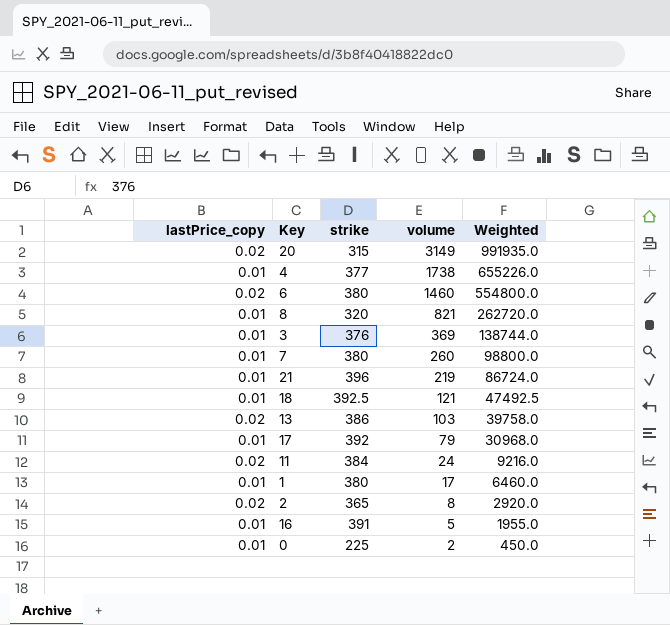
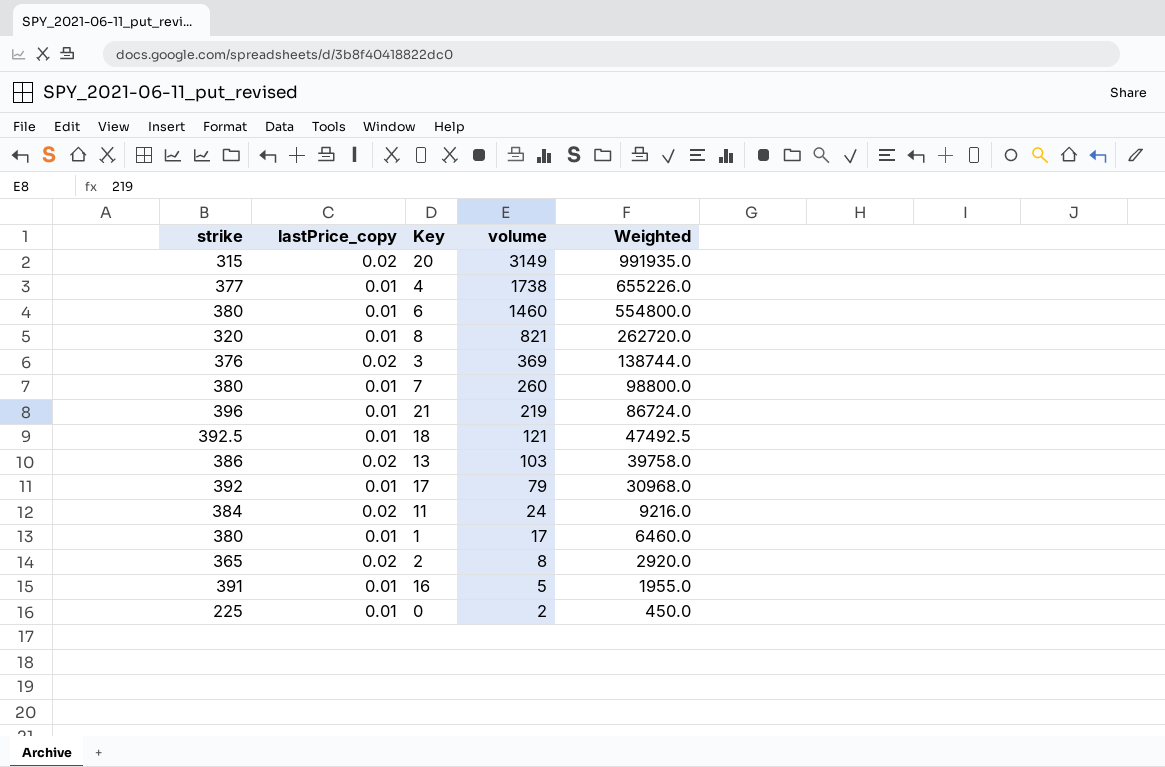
column strike | position: 3 -> 1
6 | lastPrice_copy: 0.02 -> 0.01
3 | lastPrice_copy: 0.01 -> 0.02

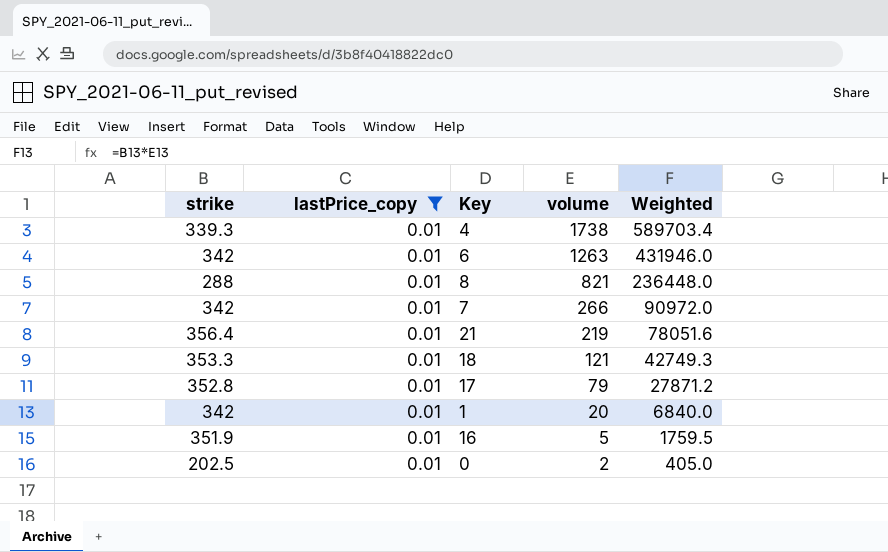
filter: none -> lastPrice_copy = 0.01
4 | strike: 377 -> 339.3
4 | Weighted: 655226.0 -> 589703.4
6 | strike: 380 -> 342
6 | volume: 1460 -> 1263
6 | Weighted: 554800.0 -> 431946.0
8 | strike: 320 -> 288
8 | Weighted: 262720.0 -> 236448.0
7 | strike: 380 -> 342
7 | volume: 260 -> 266
7 | Weighted: 98800.0 -> 90972.0
21 | strike: 396 -> 356.4
21 | Weighted: 86724.0 -> 78051.6
18 | strike: 392.5 -> 353.3
18 | Weighted: 47492.5 -> 42749.3
17 | strike: 392 -> 352.8
17 | Weighted: 30968.0 -> 27871.2
1 | strike: 380 -> 342
1 | volume: 17 -> 20
1 | Weighted: 6460.0 -> 6840.0
16 | strike: 391 -> 351.9
16 | Weighted: 1955.0 -> 1759.5
0 | strike: 225 -> 202.5
0 | Weighted: 450.0 -> 405.0

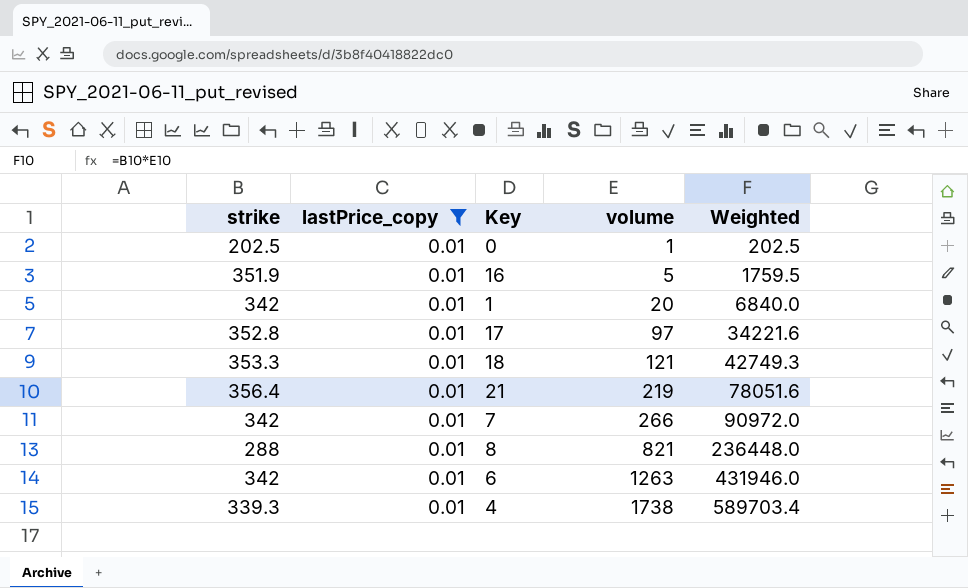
row order: volume descending -> volume ascending
0 | volume: 2 -> 1
0 | Weighted: 405.0 -> 202.5
17 | volume: 79 -> 97
17 | Weighted: 27871.2 -> 34221.6

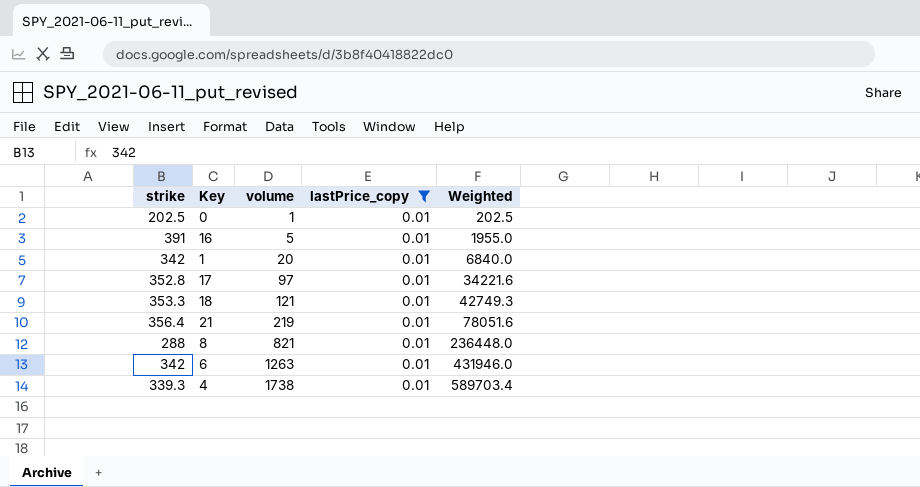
column lastPrice_copy | position: 2 -> 4
row 7: 342 | 0.01 | 266 | 90972.0 -> none
16 | strike: 351.9 -> 391
16 | Weighted: 1759.5 -> 1955.0

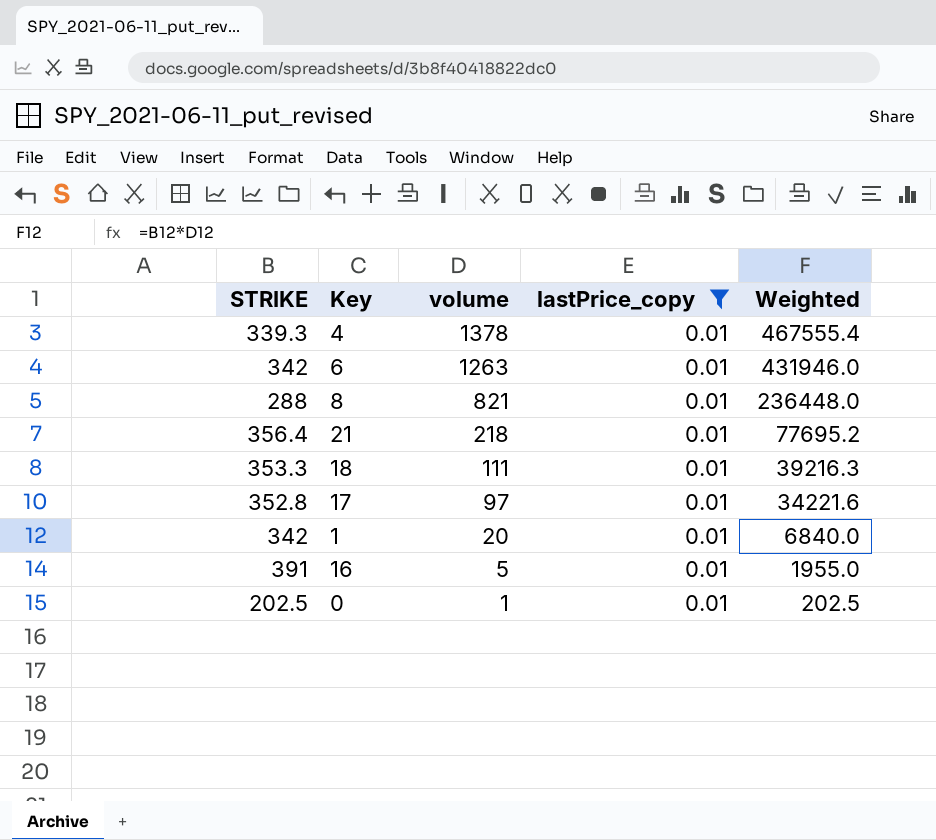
row order: volume ascending -> volume descending
column name: strike -> STRIKE
4 | volume: 1738 -> 1378
4 | Weighted: 589703.4 -> 467555.4
21 | volume: 219 -> 218
21 | Weighted: 78051.6 -> 77695.2
18 | volume: 121 -> 111
18 | Weighted: 42749.3 -> 39216.3

